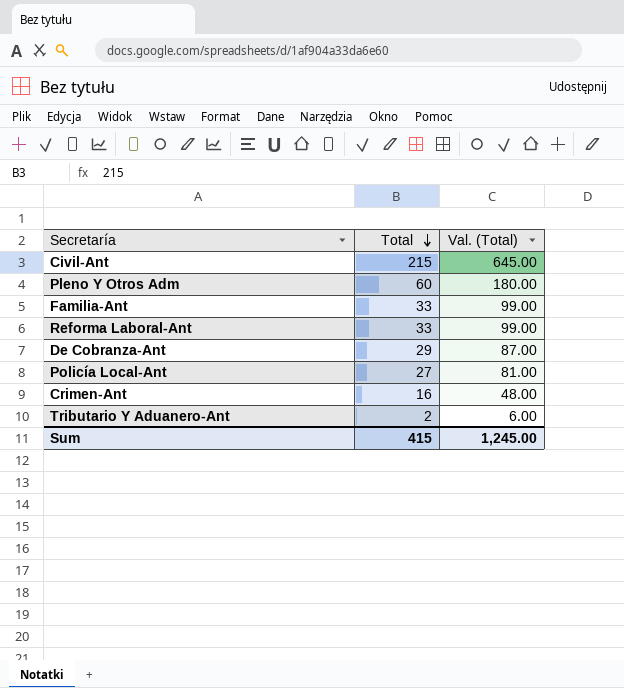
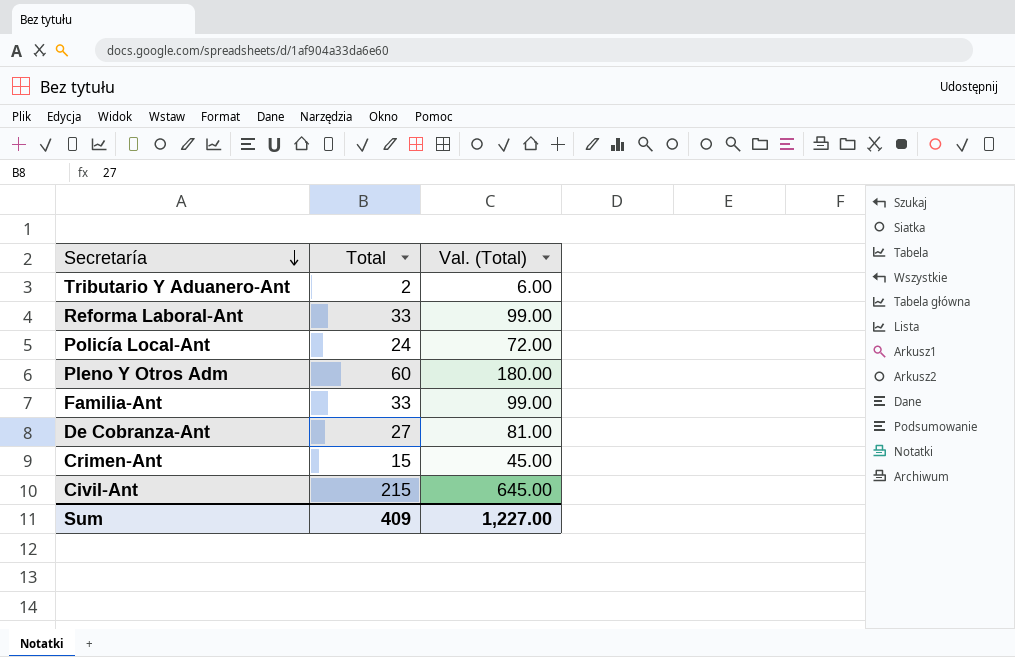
row order: Total descending -> Secretaría descending
Policía Local-Ant | Total: 27 -> 24
Policía Local-Ant | Val. (Total): 81.00 -> 72.00
De Cobranza-Ant | Total: 29 -> 27
De Cobranza-Ant | Val. (Total): 87.00 -> 81.00
Crimen-Ant | Total: 16 -> 15
Crimen-Ant | Val. (Total): 48.00 -> 45.00
Sum | Total: 415 -> 409
Sum | Val. (Total): 1,245.00 -> 1,227.00

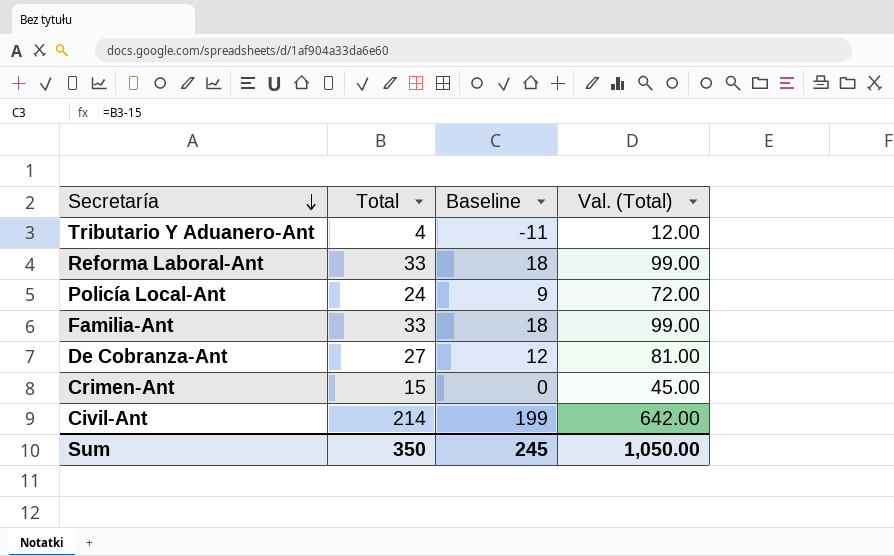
column Baseline | formula: none -> [Total] - 15
row Pleno Y Otros Adm: 60 | 180.00 -> none
Tributario Y Aduanero-Ant | Total: 2 -> 4
Tributario Y Aduanero-Ant | Val. (Total): 6.00 -> 12.00
Civil-Ant | Total: 215 -> 214
Civil-Ant | Val. (Total): 645.00 -> 642.00
Sum | Total: 409 -> 350
Sum | Val. (Total): 1,227.00 -> 1,050.00

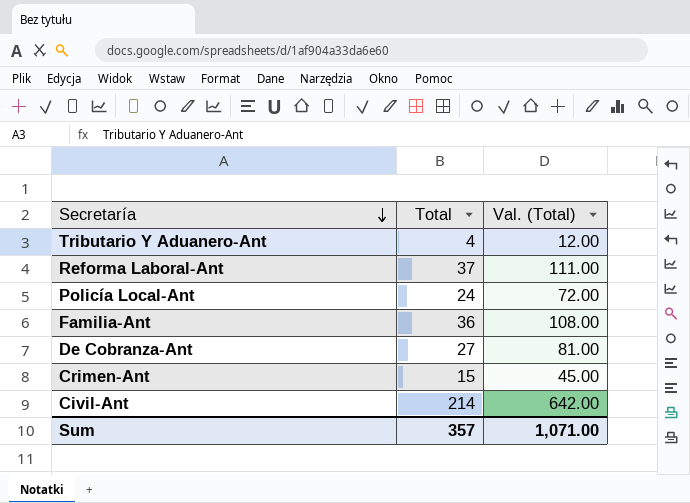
column Baseline | formula: [Total] - 15 -> none
Reforma Laboral-Ant | Total: 33 -> 37
Reforma Laboral-Ant | Val. (Total): 99.00 -> 111.00
Familia-Ant | Total: 33 -> 36
Familia-Ant | Val. (Total): 99.00 -> 108.00
Sum | Total: 350 -> 357
Sum | Val. (Total): 1,050.00 -> 1,071.00

